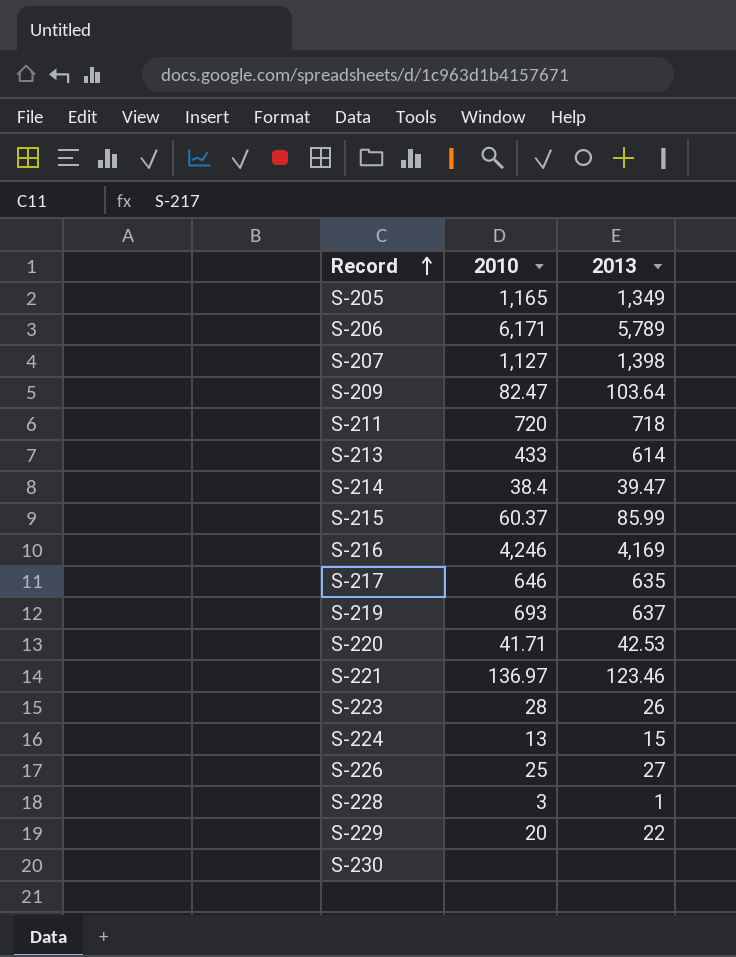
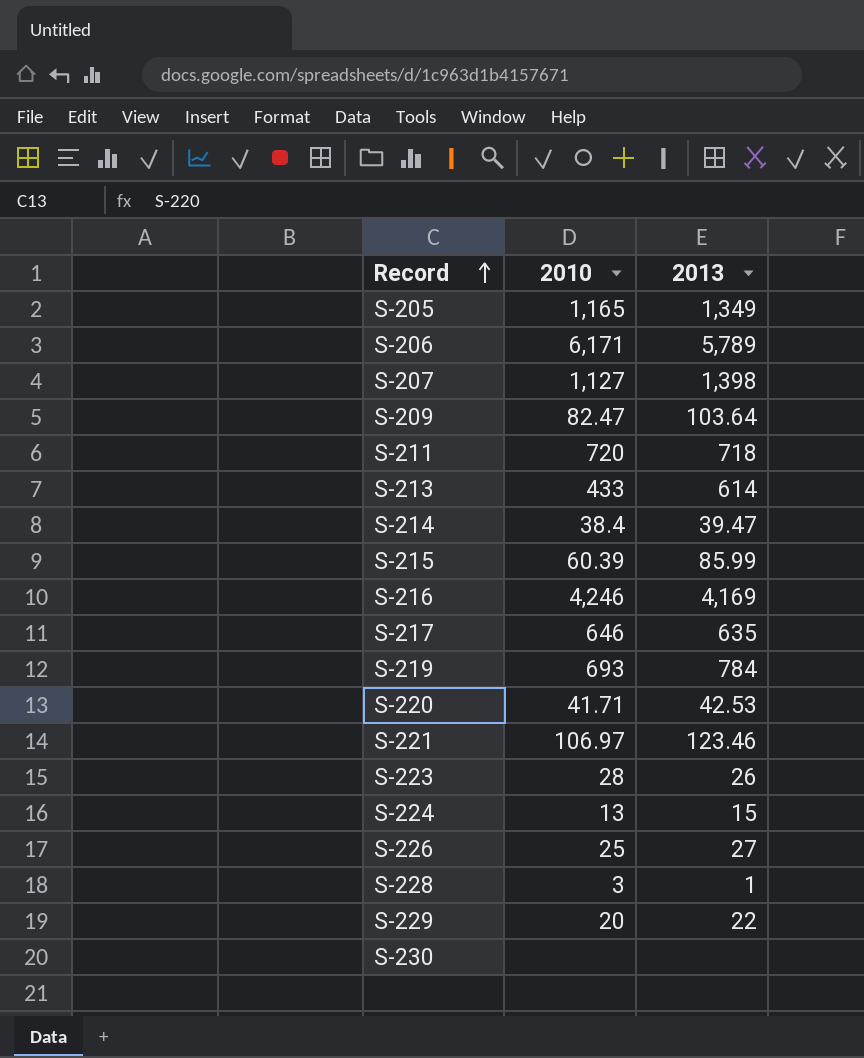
S-215 | 2010: 60.37 -> 60.39
S-219 | 2013: 637 -> 784
S-221 | 2010: 136.97 -> 106.97

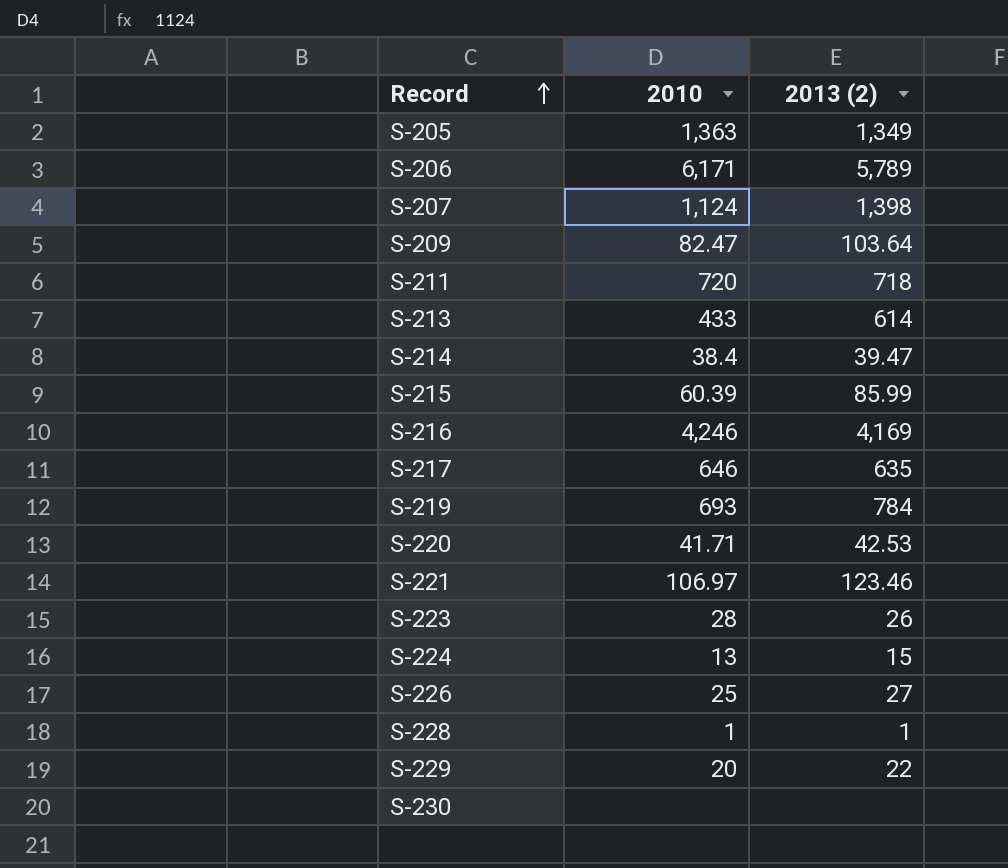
column name: 2013 -> 2013 (2)
S-205 | 2010: 1,165 -> 1,363
S-207 | 2010: 1,127 -> 1,124
S-228 | 2010: 3 -> 1

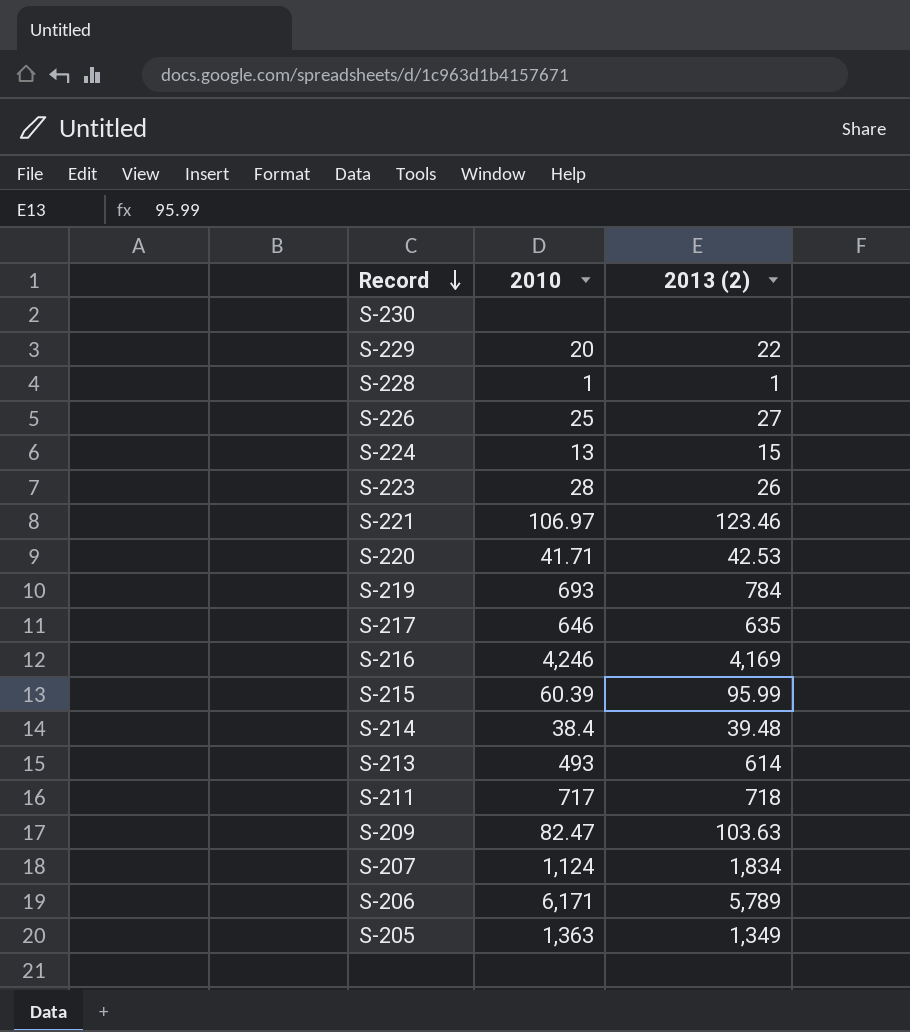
row order: Record ascending -> Record descending
S-215 | 2013 (2): 85.99 -> 95.99
S-214 | 2013 (2): 39.47 -> 39.48
S-213 | 2010: 433 -> 493
S-211 | 2010: 720 -> 717
S-209 | 2013 (2): 103.64 -> 103.63
S-207 | 2013 (2): 1,398 -> 1,834

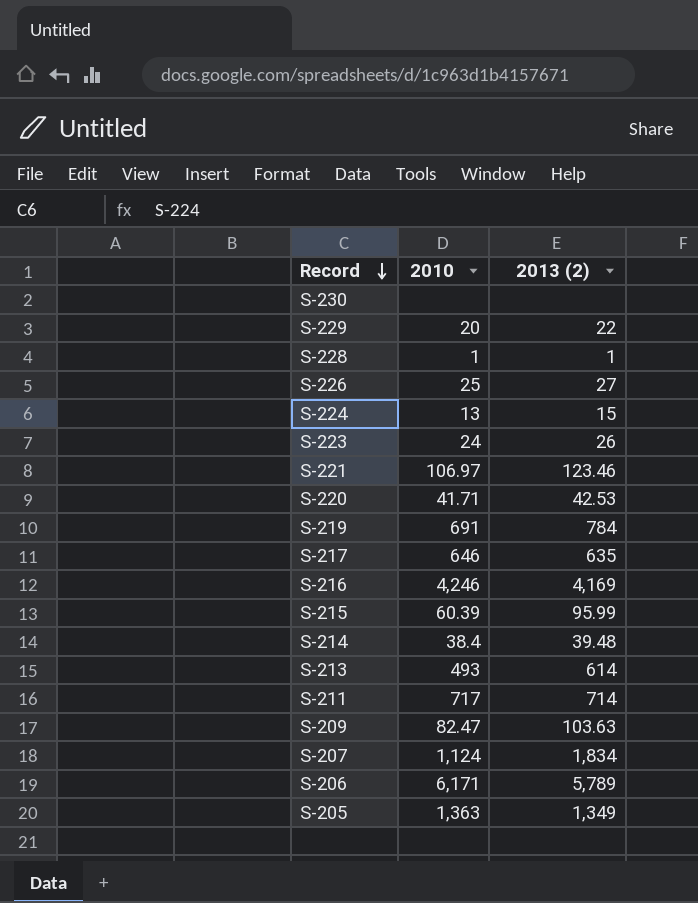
S-223 | 2010: 28 -> 24
S-219 | 2010: 693 -> 691
S-211 | 2013 (2): 718 -> 714

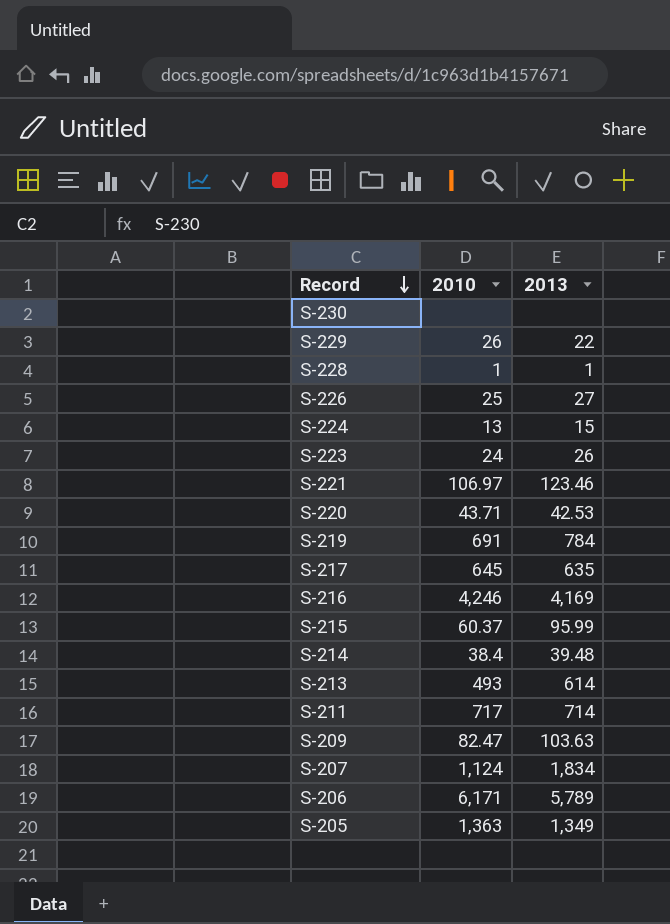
column name: 2013 (2) -> 2013
S-229 | 2010: 20 -> 26
S-220 | 2010: 41.71 -> 43.71
S-217 | 2010: 646 -> 645
S-215 | 2010: 60.39 -> 60.37

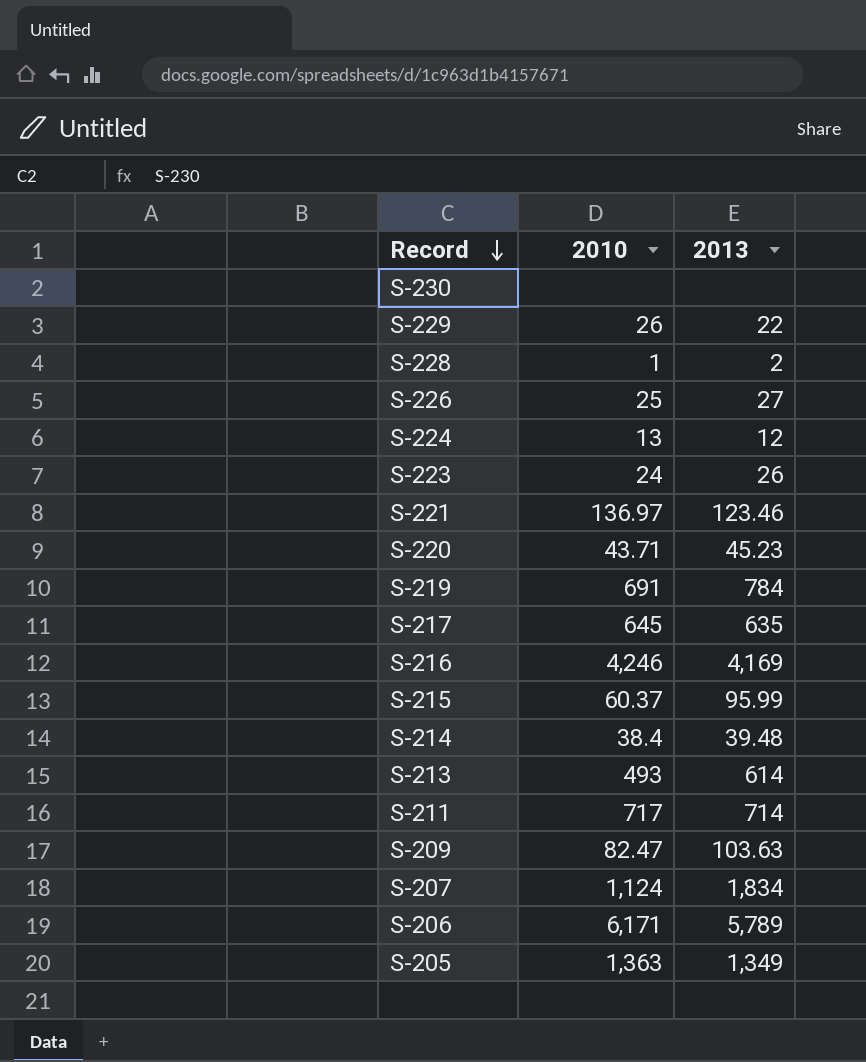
S-228 | 2013: 1 -> 2
S-224 | 2013: 15 -> 12
S-221 | 2010: 106.97 -> 136.97
S-220 | 2013: 42.53 -> 45.23

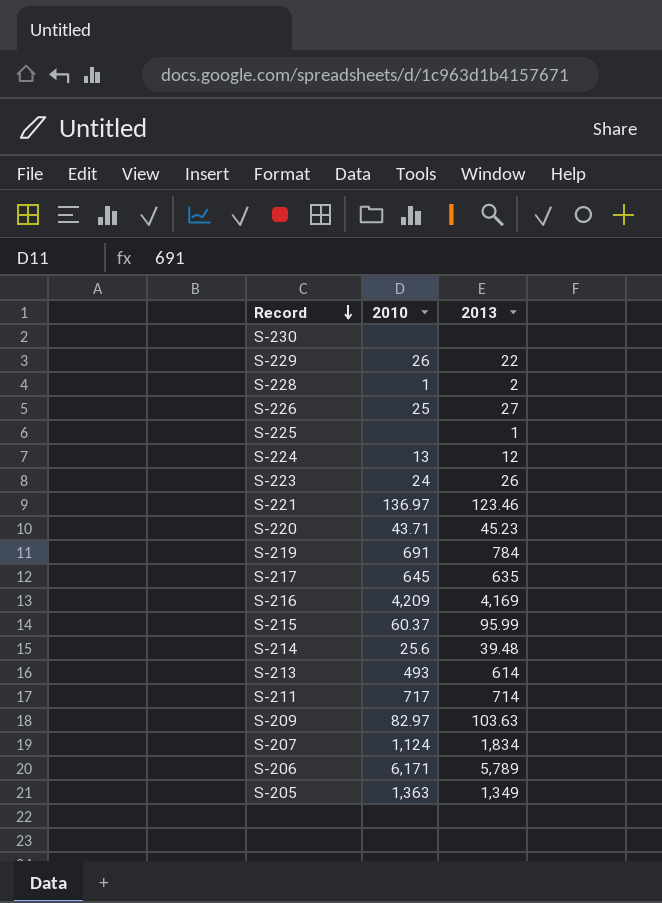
row S-225: none -> none | 1
S-216 | 2010: 4,246 -> 4,209
S-214 | 2010: 38.4 -> 25.6
S-209 | 2010: 82.47 -> 82.97

